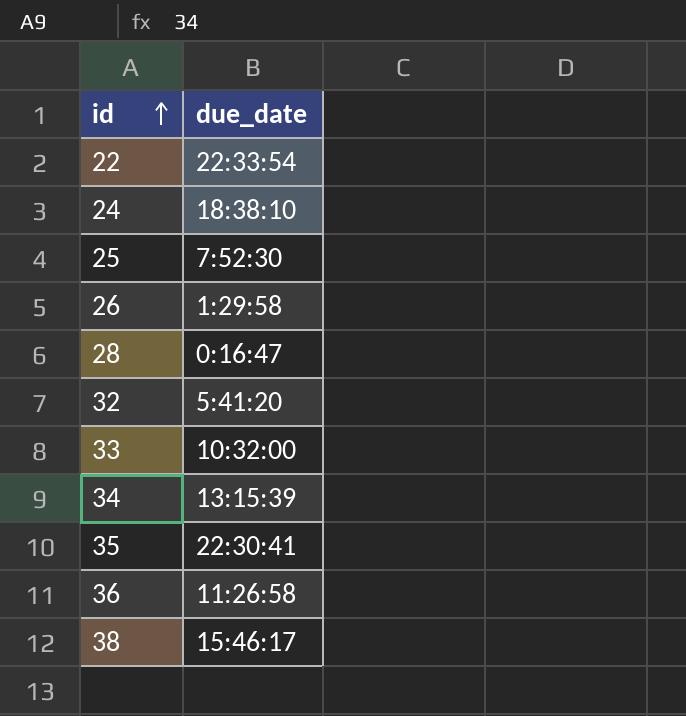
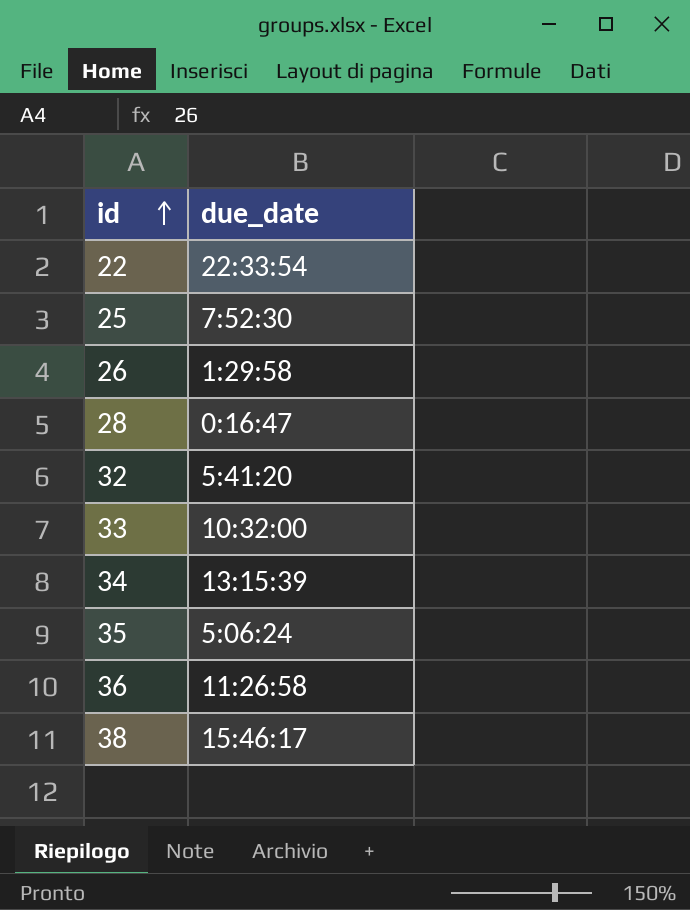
row 24: 18:38:10 -> none
35 | due_date: 22:30:41 -> 5:06:24

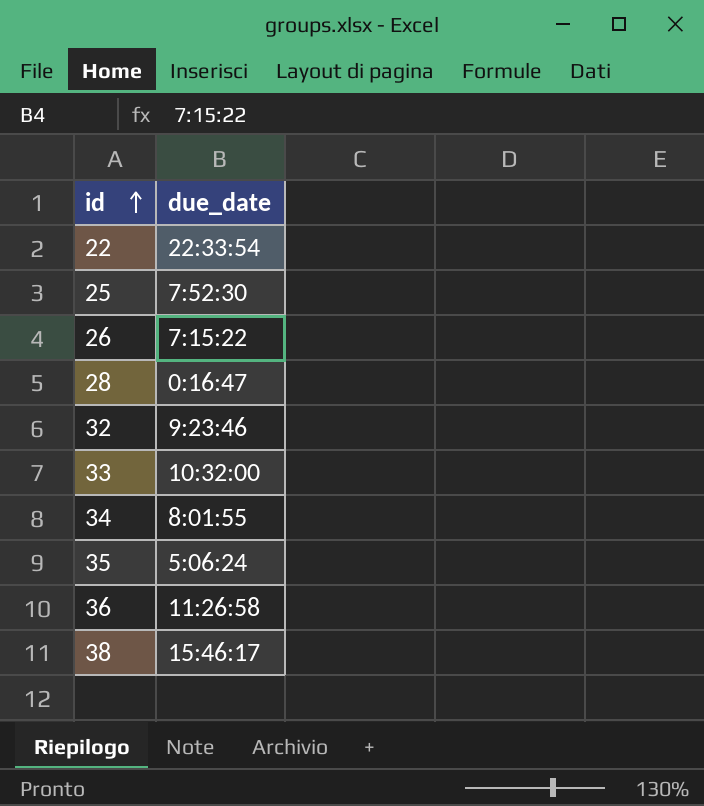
26 | due_date: 1:29:58 -> 7:15:22
32 | due_date: 5:41:20 -> 9:23:46
34 | due_date: 13:15:39 -> 8:01:55

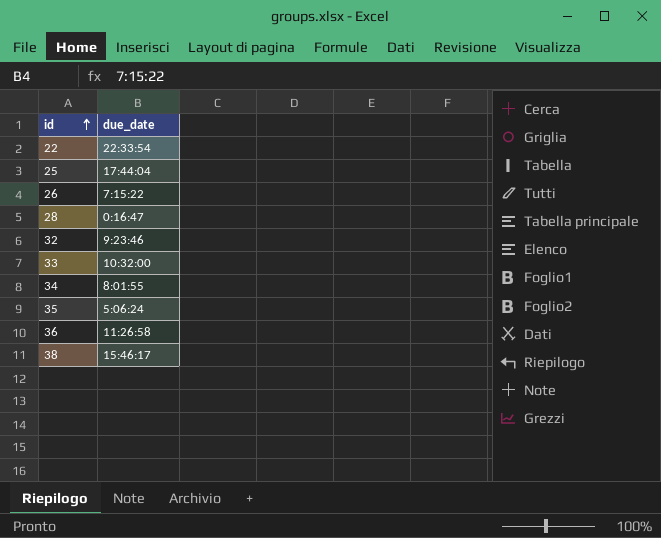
25 | due_date: 7:52:30 -> 17:44:04

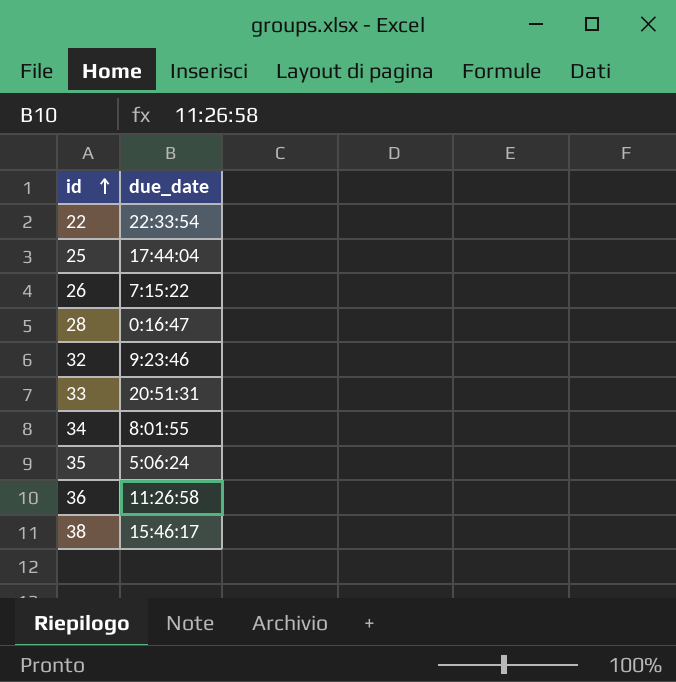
33 | due_date: 10:32:00 -> 20:51:31

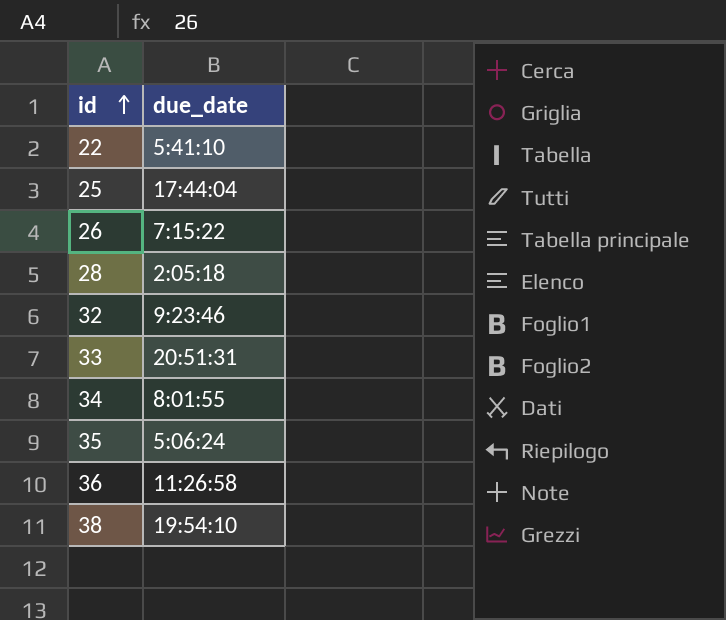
22 | due_date: 22:33:54 -> 5:41:10
28 | due_date: 0:16:47 -> 2:05:18
38 | due_date: 15:46:17 -> 19:54:10

